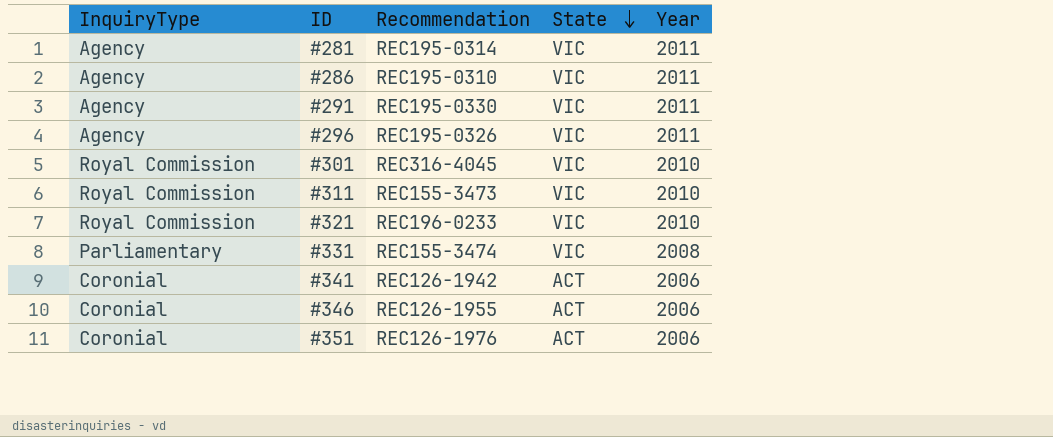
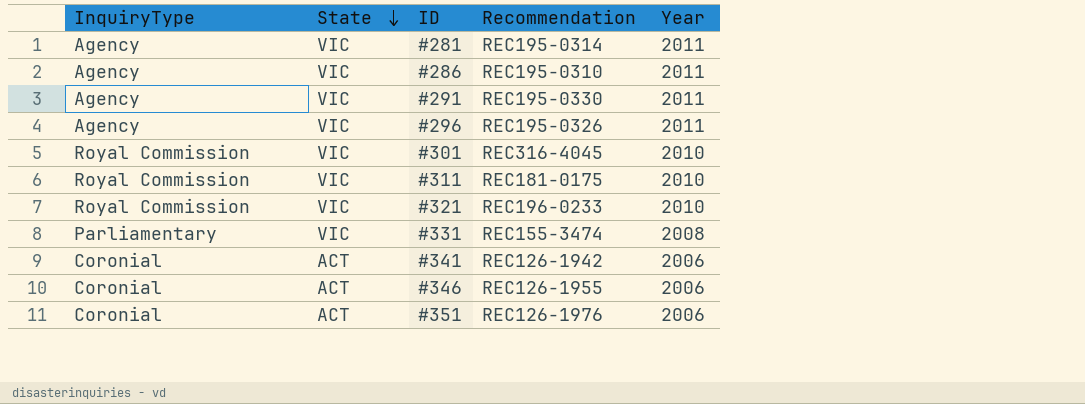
column State | position: 4 -> 2
#311 | Recommendation: REC155-3473 -> REC181-0175

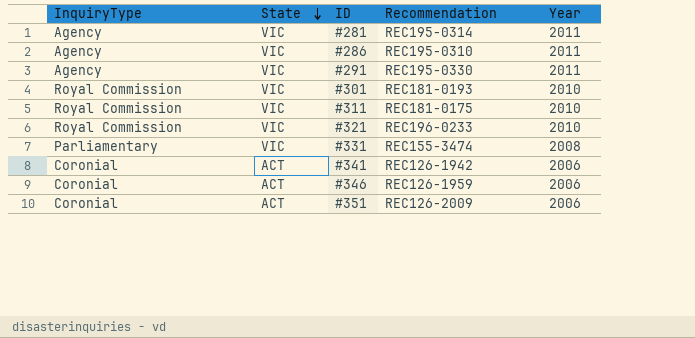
row #296: Agency | VIC | REC195-0326 | 2011 -> none
#301 | Recommendation: REC316-4045 -> REC181-0193
#346 | Recommendation: REC126-1955 -> REC126-1959
#351 | Recommendation: REC126-1976 -> REC126-2009

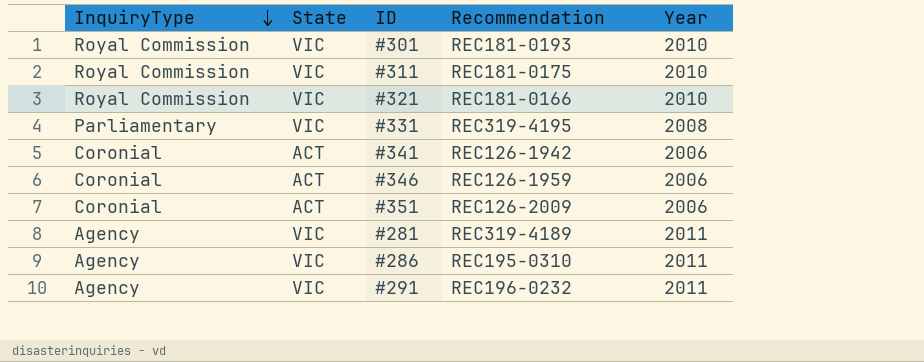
row order: State descending -> InquiryType descending
#321 | Recommendation: REC196-0233 -> REC181-0166
#331 | Recommendation: REC155-3474 -> REC319-4195
#281 | Recommendation: REC195-0314 -> REC319-4189
#291 | Recommendation: REC195-0330 -> REC196-0232

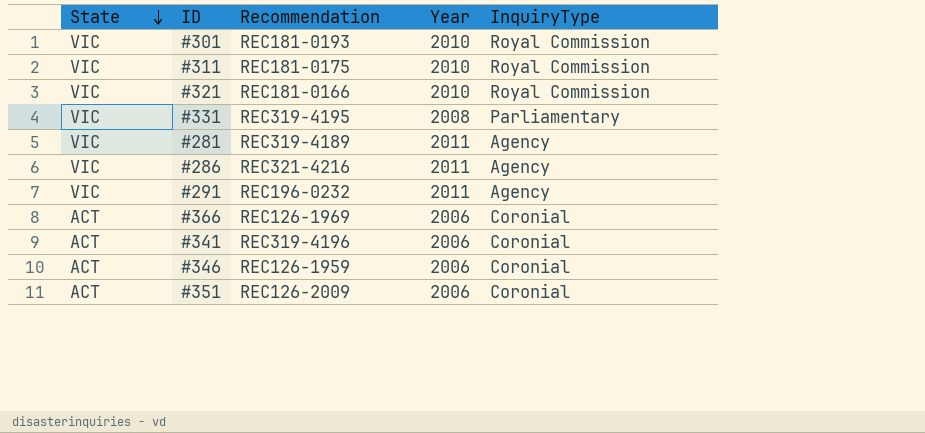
row order: InquiryType descending -> State descending
column InquiryType | position: 1 -> 5
#286 | Recommendation: REC195-0310 -> REC321-4216
row #366: none -> ACT | REC126-1969 | 2006 | Coronial
#341 | Recommendation: REC126-1942 -> REC319-4196

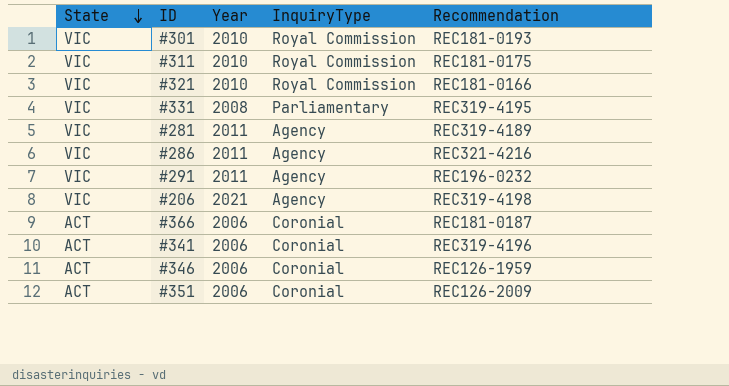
column Recommendation | position: 3 -> 5
row #206: none -> VIC | 2021 | Agency | REC319-4198
#366 | Recommendation: REC126-1969 -> REC181-0187

